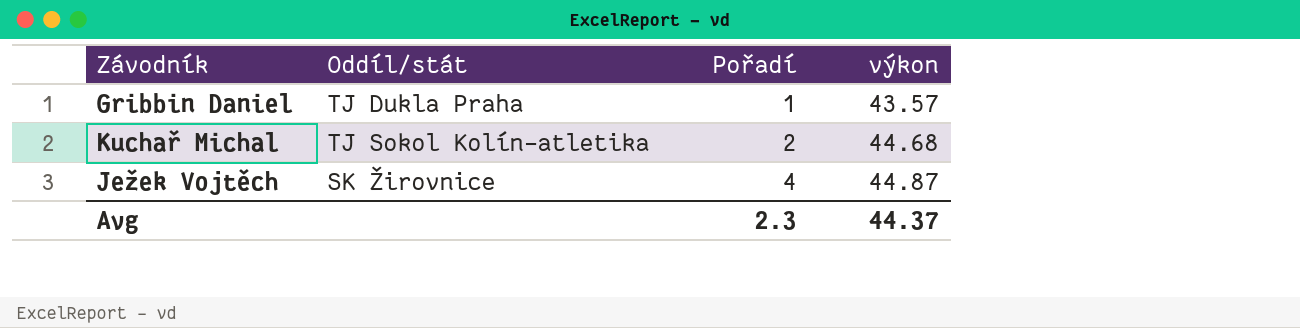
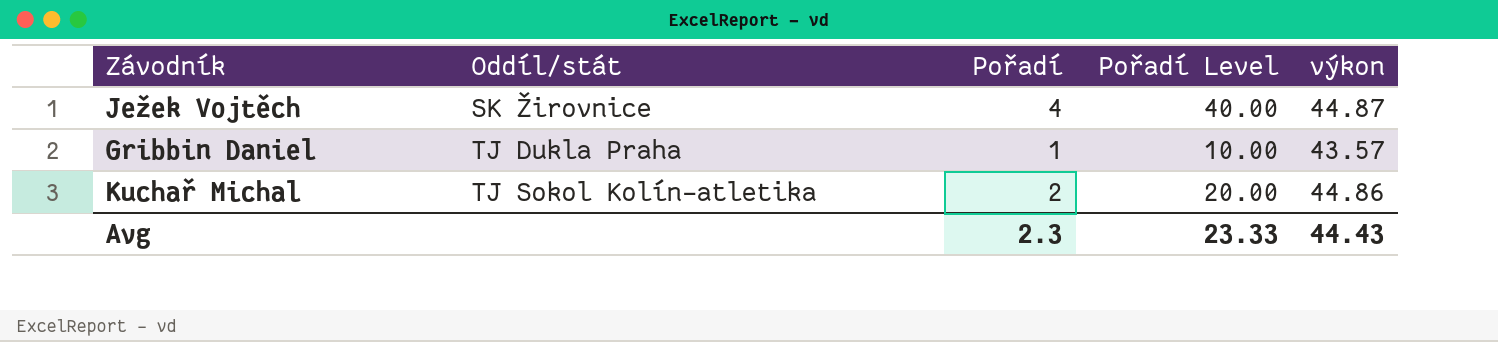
row order: Pořadí ascending -> Oddíl/stát ascending
column Pořadí Level | formula: none -> [Pořadí] * 10
Kuchař Michal | výkon: 44.68 -> 44.86
Avg | výkon: 44.37 -> 44.43

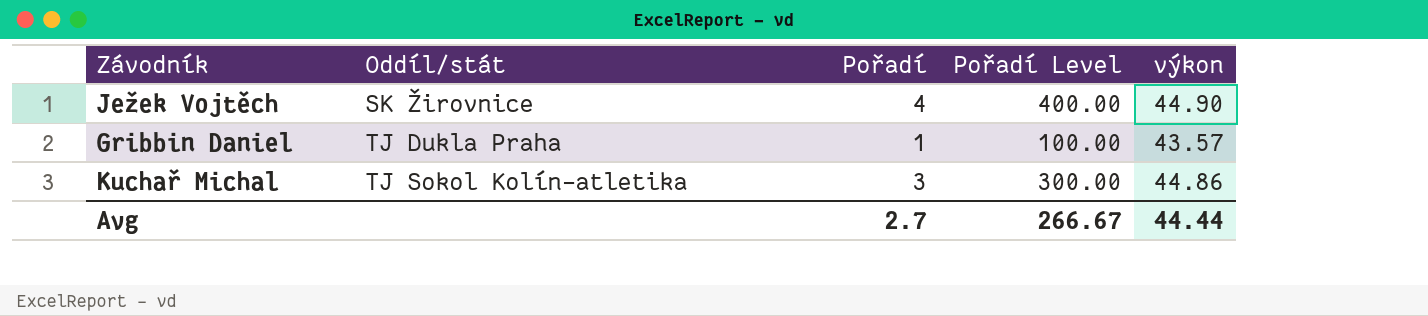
column Pořadí Level | formula: [Pořadí] * 10 -> [Pořadí] * 100
Ježek Vojtěch | výkon: 44.87 -> 44.90
Kuchař Michal | Pořadí: 2 -> 3
Avg | Pořadí: 2.3 -> 2.7
Avg | Pořadí Level: 23.33 -> 266.67
Avg | výkon: 44.43 -> 44.44

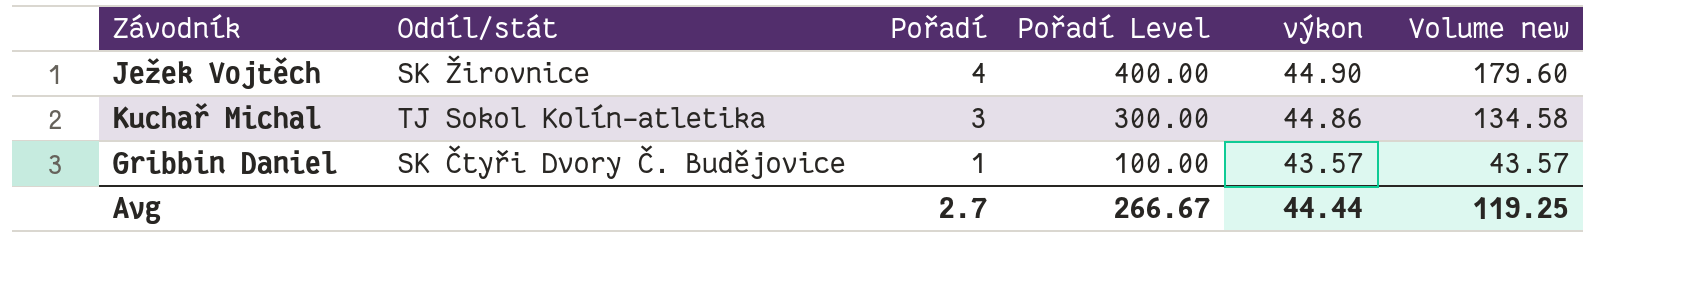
row order: Oddíl/stát ascending -> Pořadí descending
column Volume new | formula: none -> [Pořadí] * [výkon]
Gribbin Daniel | Oddíl/stát: TJ Dukla Praha -> SK Čtyři Dvory Č. Budějovice

